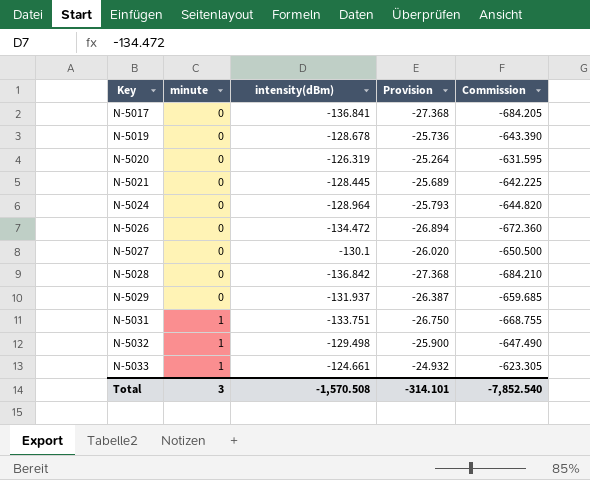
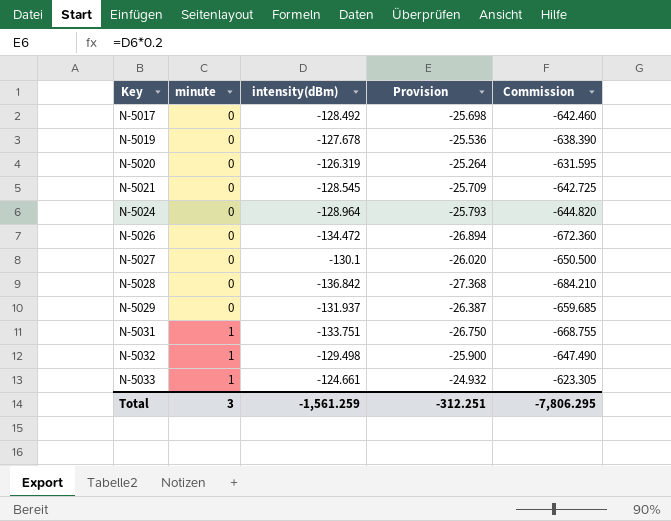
N-5017 | intensity(dBm): -136.841 -> -128.492
N-5017 | Provision: -27.368 -> -25.698
N-5017 | Commission: -684.205 -> -642.460
N-5019 | intensity(dBm): -128.678 -> -127.678
N-5019 | Provision: -25.736 -> -25.536
N-5019 | Commission: -643.390 -> -638.390
N-5021 | intensity(dBm): -128.445 -> -128.545
N-5021 | Provision: -25.689 -> -25.709
N-5021 | Commission: -642.225 -> -642.725
Total | intensity(dBm): -1,570.508 -> -1,561.259
Total | Provision: -314.101 -> -312.251
Total | Commission: -7,852.540 -> -7,806.295

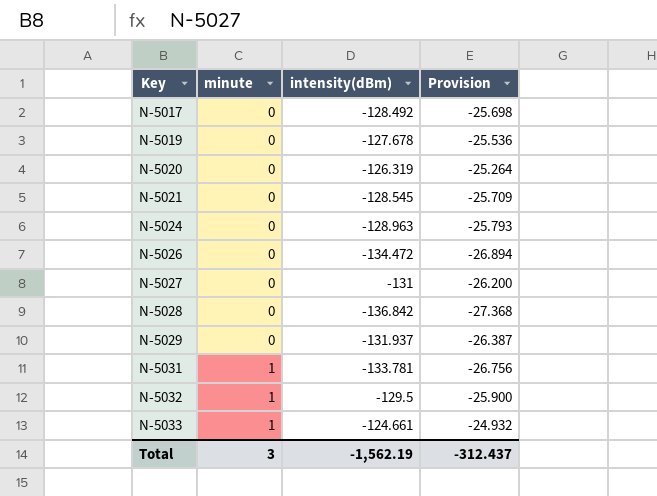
column Commission | formula: [intensity(dBm)] * 5 -> none
N-5024 | intensity(dBm): -128.964 -> -128.963
N-5027 | intensity(dBm): -130.1 -> -131
N-5027 | Provision: -26.020 -> -26.200
N-5031 | intensity(dBm): -133.751 -> -133.781
N-5031 | Provision: -26.750 -> -26.756
N-5032 | intensity(dBm): -129.498 -> -129.5
Total | intensity(dBm): -1,561.259 -> -1,562.19
Total | Provision: -312.251 -> -312.437

